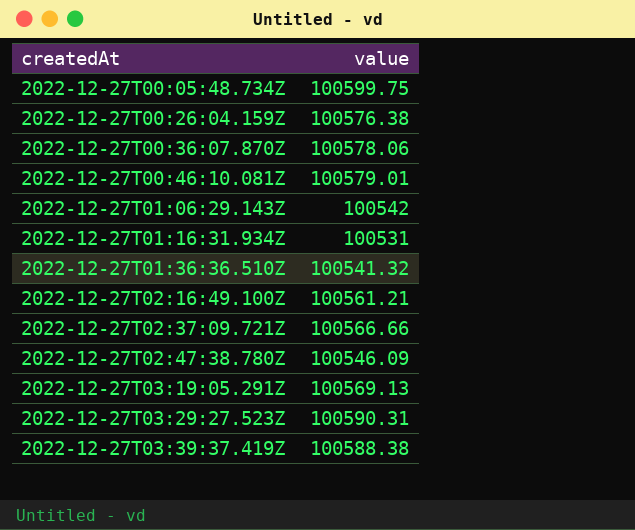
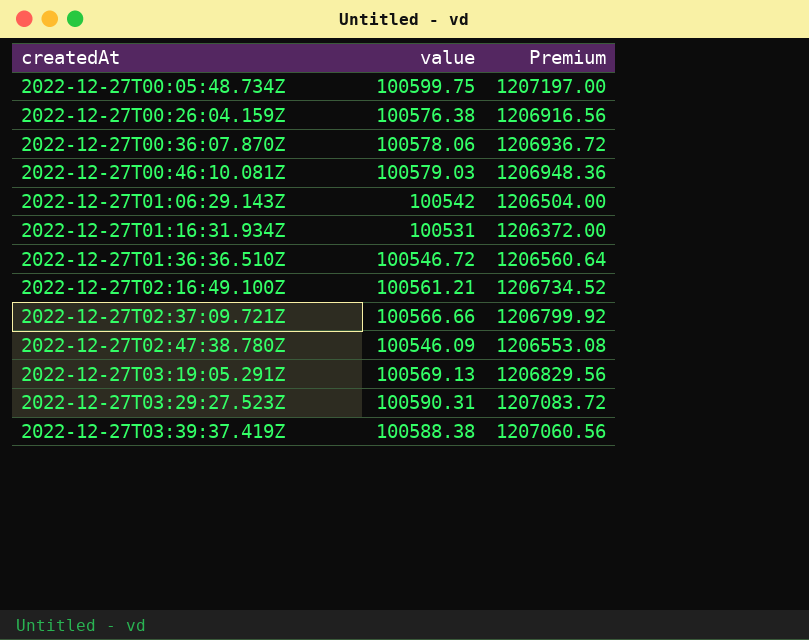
column Premium | formula: none -> [value] * 12
2022-12-27T00:46:10.081Z | value: 100579.01 -> 100579.03
2022-12-27T01:36:36.510Z | value: 100541.32 -> 100546.72

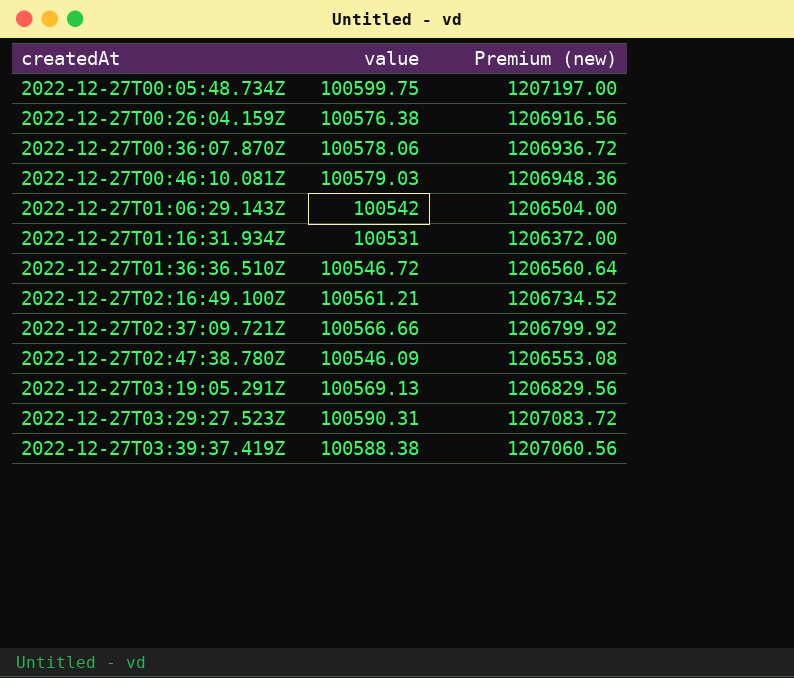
column name: Premium -> Premium (new)

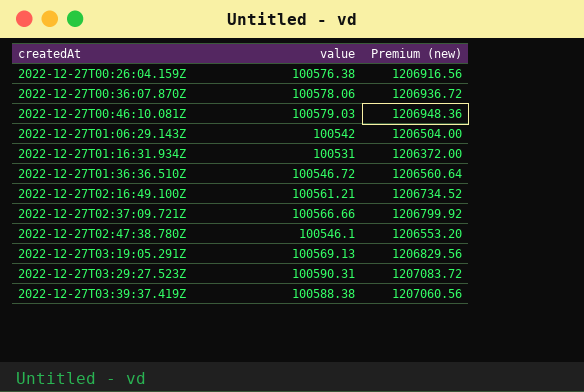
row 2022-12-27T00:05:48.734Z: 100599.75 | 1207197.00 -> none
2022-12-27T02:47:38.780Z | value: 100546.09 -> 100546.1
2022-12-27T02:47:38.780Z | Premium (new): 1206553.08 -> 1206553.20

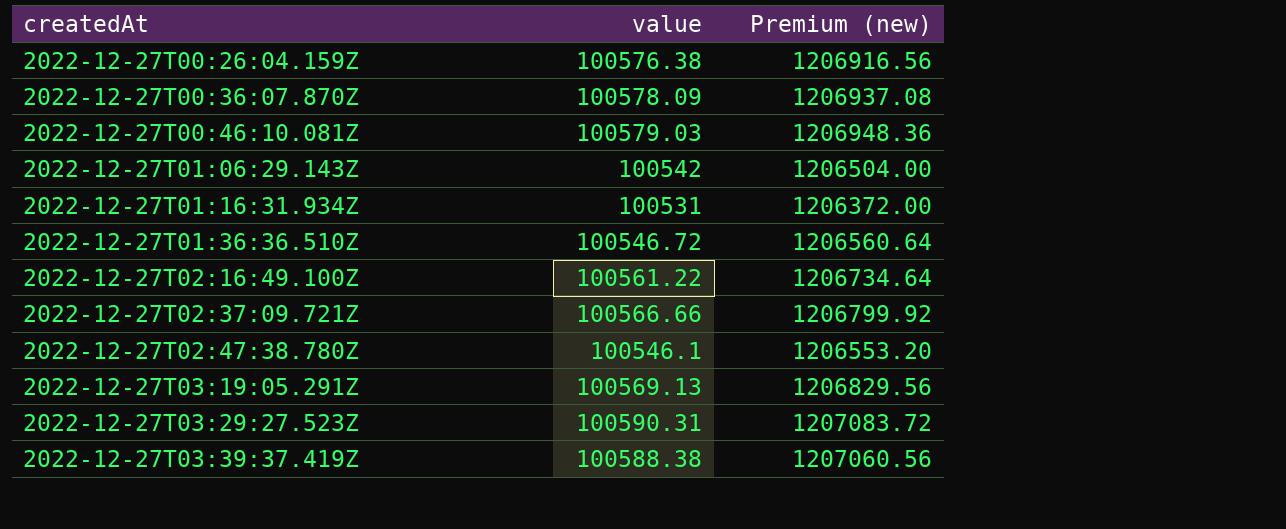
2022-12-27T00:36:07.870Z | value: 100578.06 -> 100578.09
2022-12-27T00:36:07.870Z | Premium (new): 1206936.72 -> 1206937.08
2022-12-27T02:16:49.100Z | value: 100561.21 -> 100561.22
2022-12-27T02:16:49.100Z | Premium (new): 1206734.52 -> 1206734.64

